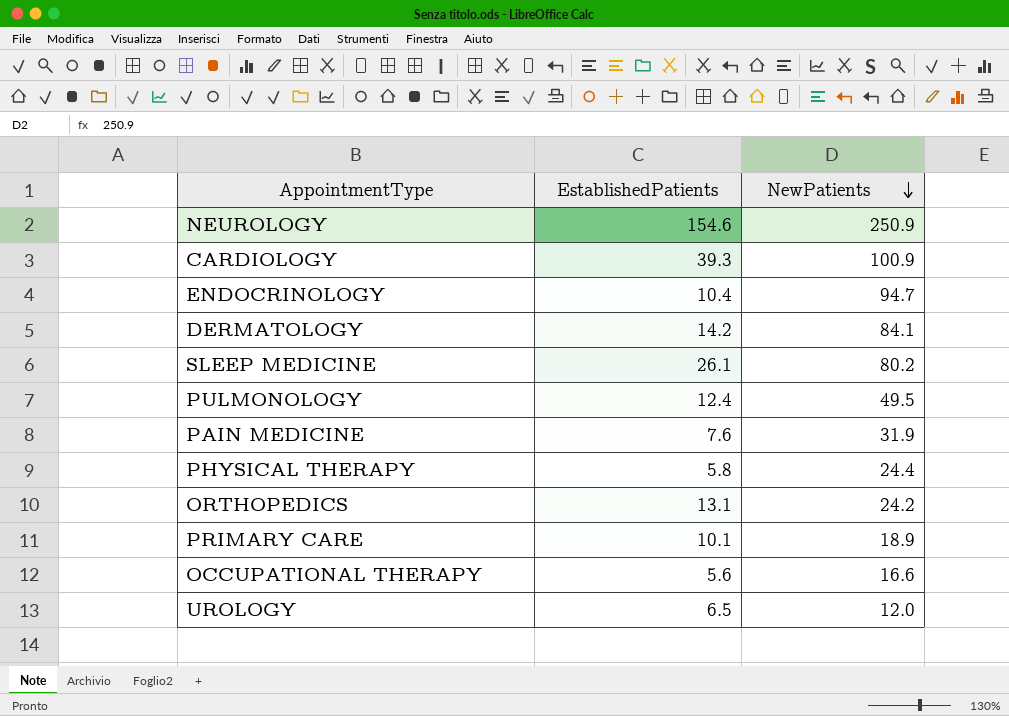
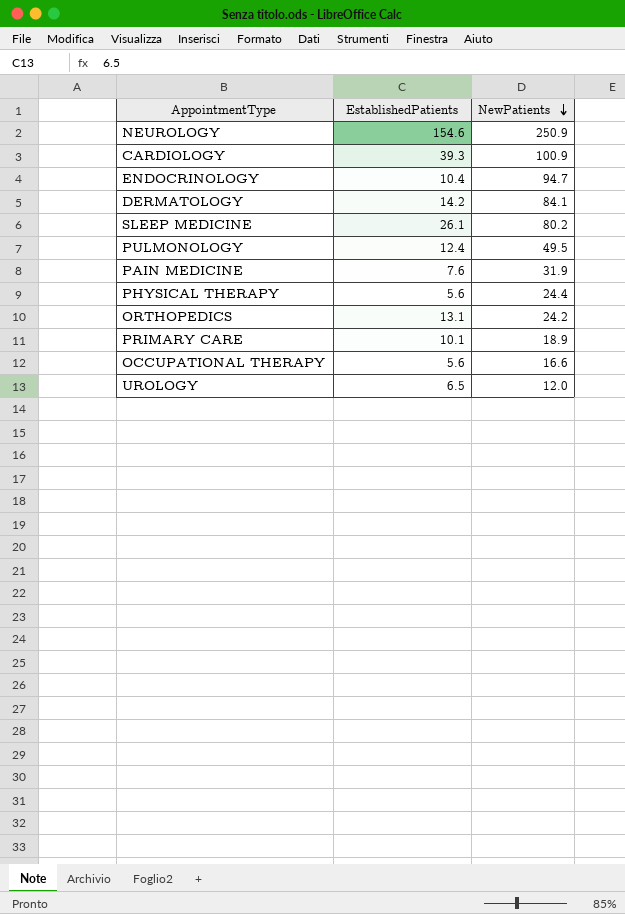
PHYSICAL THERAPY | EstablishedPatients: 5.8 -> 5.6

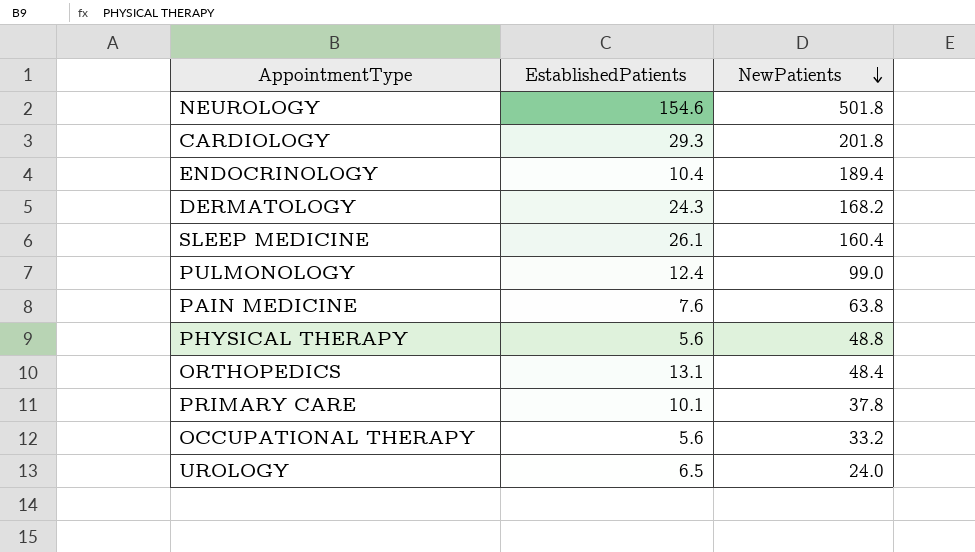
NEUROLOGY | NewPatients: 250.9 -> 501.8
CARDIOLOGY | EstablishedPatients: 39.3 -> 29.3
CARDIOLOGY | NewPatients: 100.9 -> 201.8
ENDOCRINOLOGY | NewPatients: 94.7 -> 189.4
DERMATOLOGY | EstablishedPatients: 14.2 -> 24.3
DERMATOLOGY | NewPatients: 84.1 -> 168.2
SLEEP MEDICINE | NewPatients: 80.2 -> 160.4
PULMONOLOGY | NewPatients: 49.5 -> 99.0
PAIN MEDICINE | NewPatients: 31.9 -> 63.8
PHYSICAL THERAPY | NewPatients: 24.4 -> 48.8
ORTHOPEDICS | NewPatients: 24.2 -> 48.4
PRIMARY CARE | NewPatients: 18.9 -> 37.8
OCCUPATIONAL THERAPY | NewPatients: 16.6 -> 33.2
UROLOGY | NewPatients: 12.0 -> 24.0

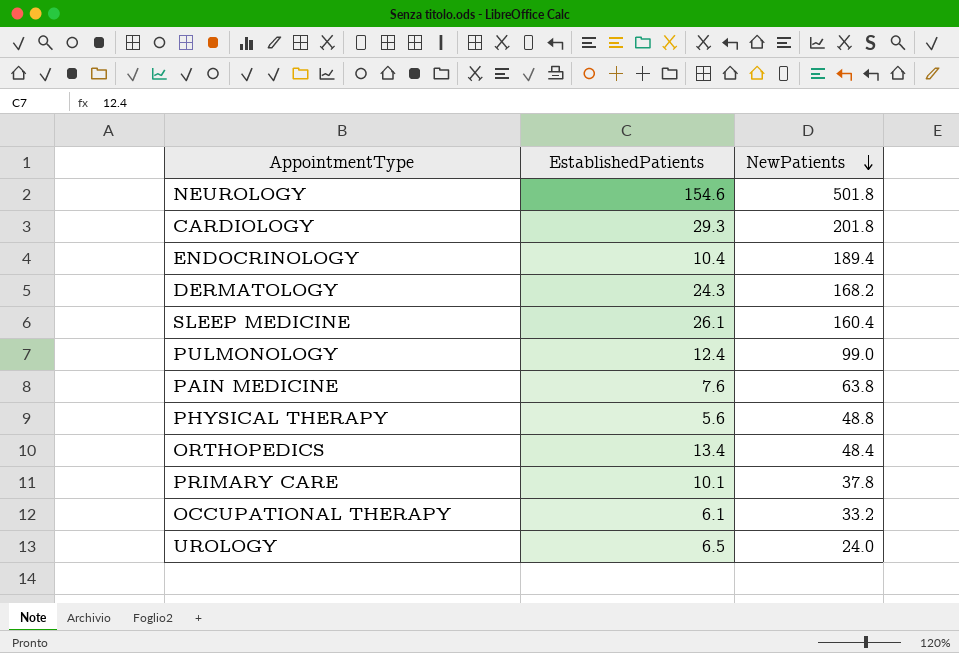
ORTHOPEDICS | EstablishedPatients: 13.1 -> 13.4
OCCUPATIONAL THERAPY | EstablishedPatients: 5.6 -> 6.1

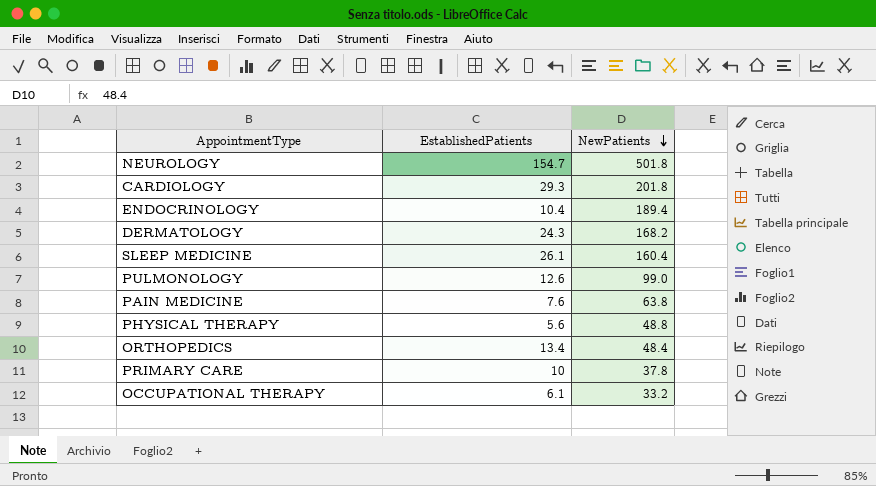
row UROLOGY: 6.5 | 24.0 -> none
NEUROLOGY | EstablishedPatients: 154.6 -> 154.7
PULMONOLOGY | EstablishedPatients: 12.4 -> 12.6
PRIMARY CARE | EstablishedPatients: 10.1 -> 10

